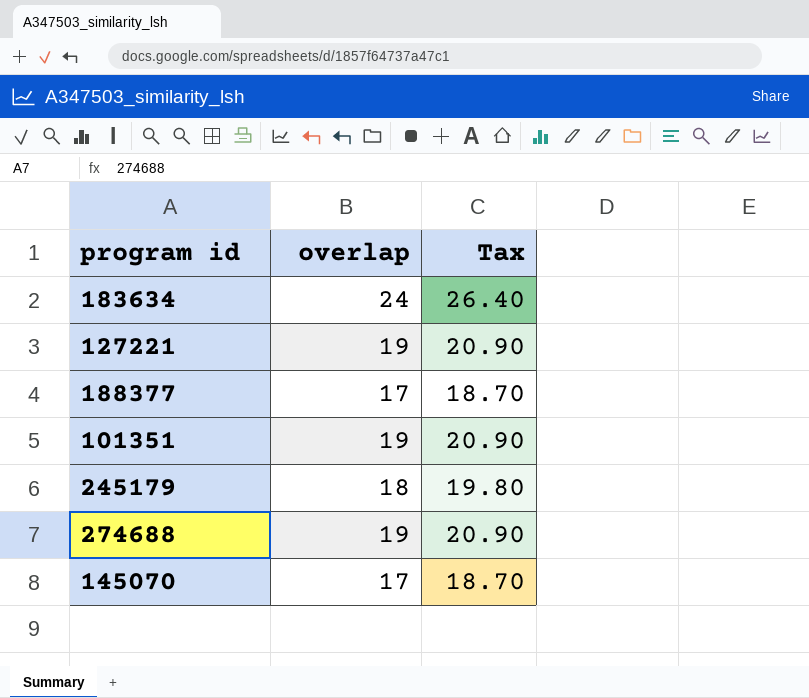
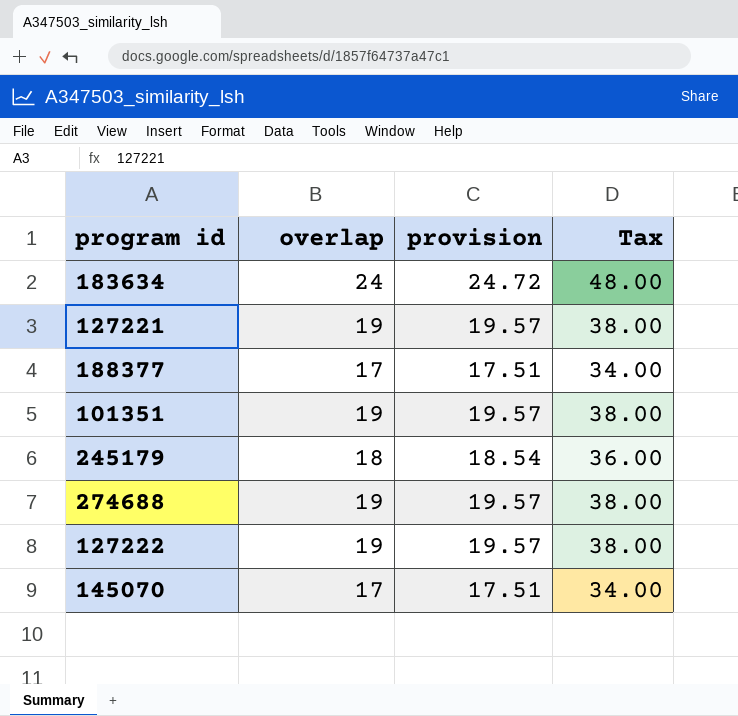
column provision | formula: none -> [overlap] * 1.03
column Tax | formula: [overlap] * 1.1 -> [overlap] * 2
row 127222: none -> 19 | 19.57 | 38.00

